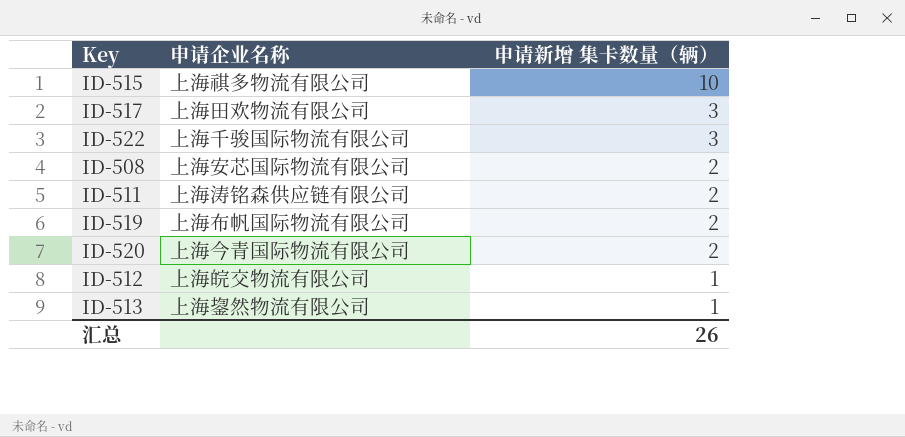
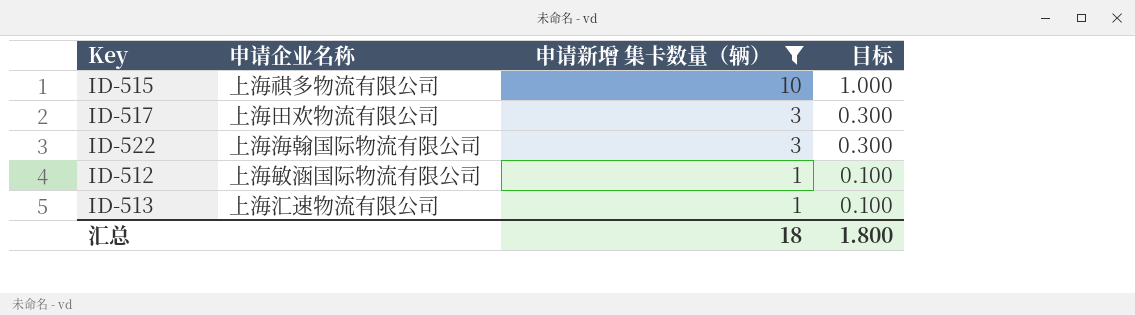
filter: none -> 申请新增 集卡数量（辆） != 2
column 目标 | formula: none -> [申请新增 集卡数量（辆）] * 0.1
ID-522 | 申请企业名称: 上海千骏国际物流有限公司 -> 上海海翰国际物流有限公司
ID-512 | 申请企业名称: 上海皖交物流有限公司 -> 上海敏涵国际物流有限公司
ID-513 | 申请企业名称: 上海鋆然物流有限公司 -> 上海汇速物流有限公司
汇总 | 申请新增 集卡数量（辆）: 26 -> 18

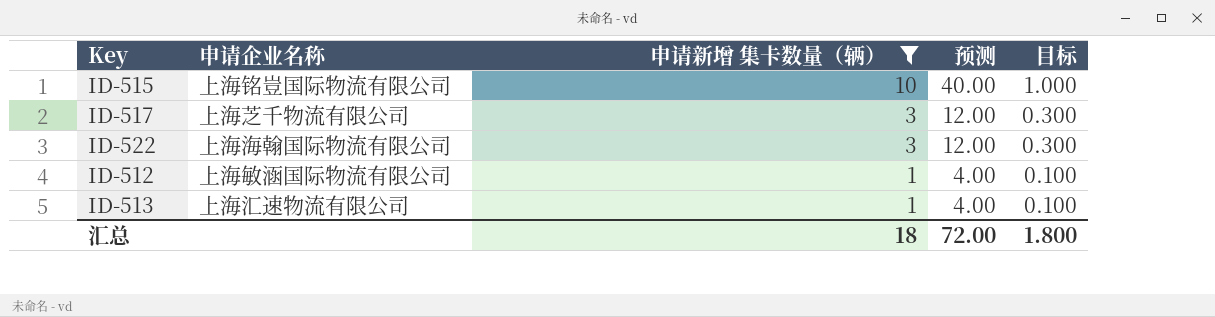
column 预测 | formula: none -> [申请新增 集卡数量（辆）] * 4
ID-515 | 申请企业名称: 上海祺多物流有限公司 -> 上海铭豈国际物流有限公司
ID-517 | 申请企业名称: 上海田欢物流有限公司 -> 上海芝千物流有限公司

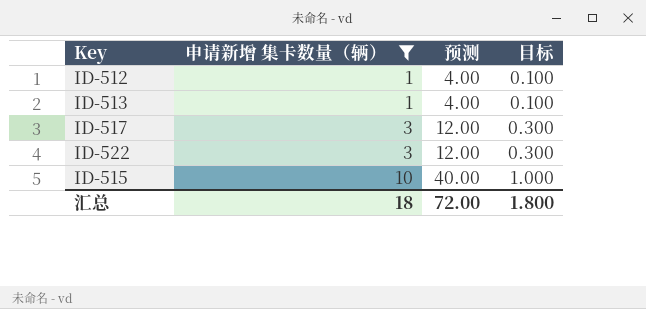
row order: 申请新增 集卡数量（辆） descending -> 申请新增 集卡数量（辆） ascending
column 申请企业名称 | position: 2 -> none

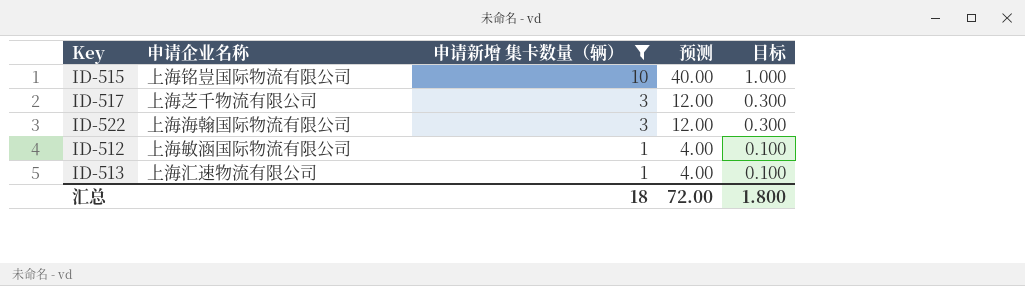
row order: 申请新增 集卡数量（辆） ascending -> 申请新增 集卡数量（辆） descending
column 申请企业名称 | position: none -> 2

